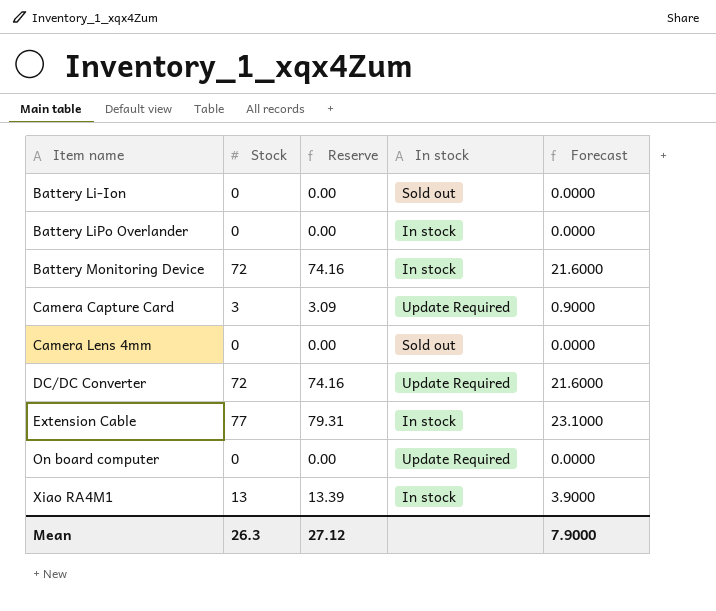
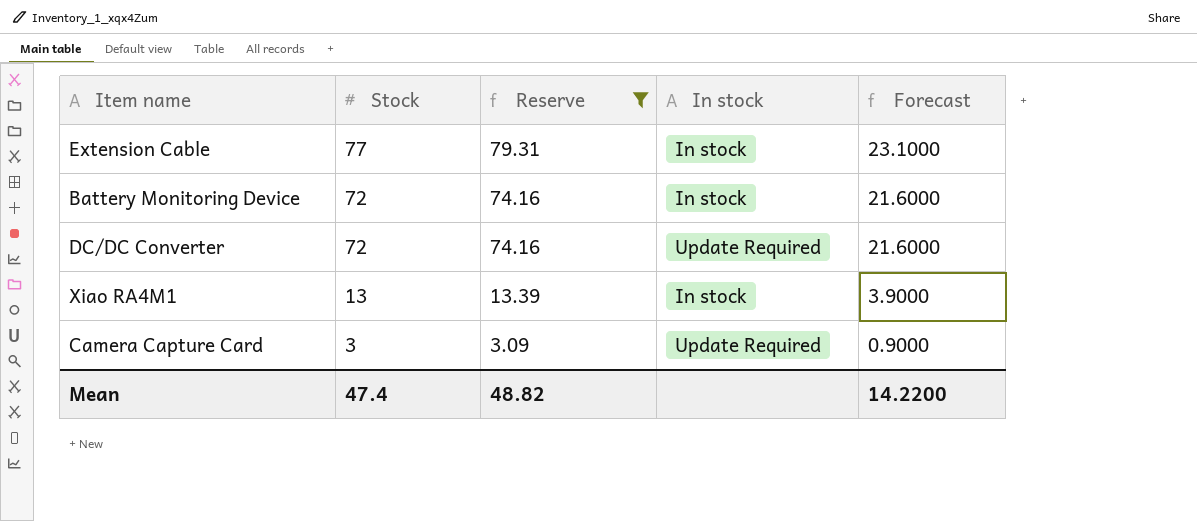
filter: none -> Reserve != 0.00
row order: Item name ascending -> Stock descending
Mean | Stock: 26.3 -> 47.4
Mean | Reserve: 27.12 -> 48.82
Mean | Forecast: 7.9000 -> 14.2200

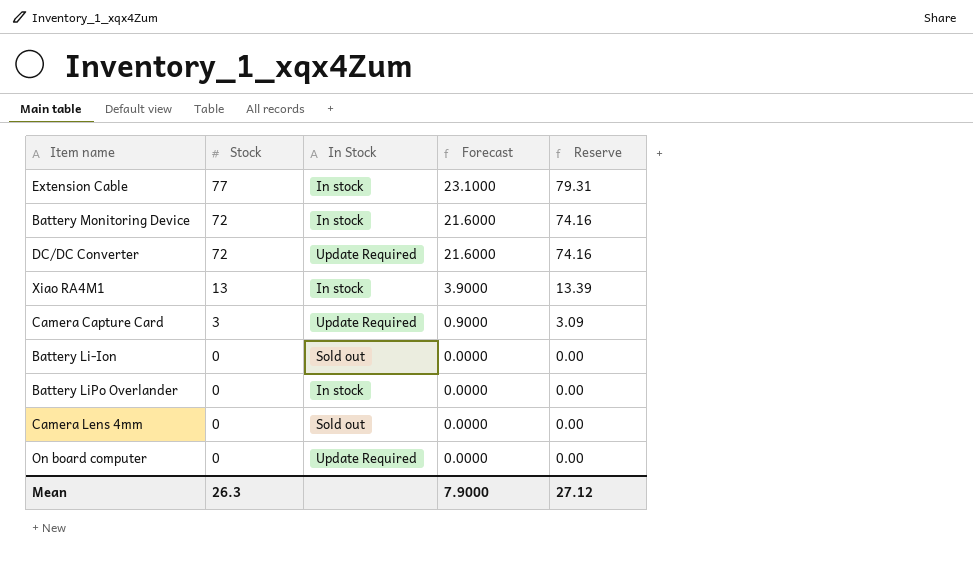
filter: Reserve != 0.00 -> none
column name: In stock -> In Stock
column Reserve | position: 3 -> 5
Mean | Stock: 47.4 -> 26.3
Mean | Forecast: 14.2200 -> 7.9000
Mean | Reserve: 48.82 -> 27.12

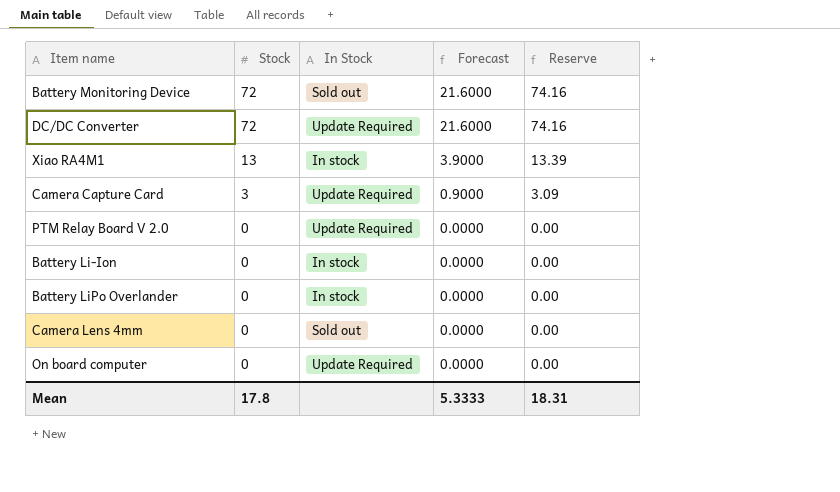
row Extension Cable: 77 | In stock | 23.1000 | 79.31 -> none
Battery Monitoring Device | In Stock: In stock -> Sold out
row PTM Relay Board V 2.0: none -> 0 | Update Required | 0.0000 | 0.00
Battery Li-Ion | In Stock: Sold out -> In stock
Mean | Stock: 26.3 -> 17.8
Mean | Forecast: 7.9000 -> 5.3333
Mean | Reserve: 27.12 -> 18.31

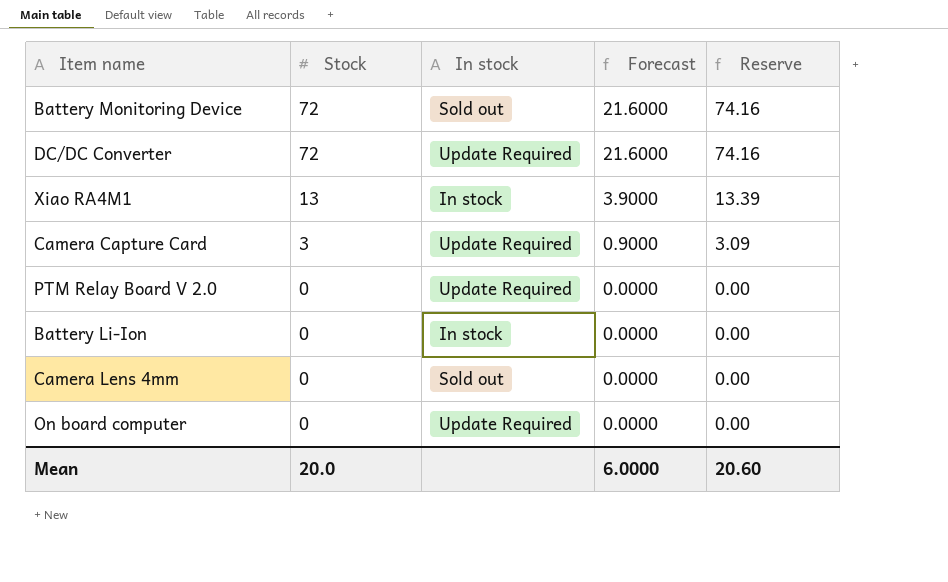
column name: In Stock -> In stock
row Battery LiPo Overlander: 0 | In stock | 0.0000 | 0.00 -> none
Mean | Stock: 17.8 -> 20.0
Mean | Forecast: 5.3333 -> 6.0000
Mean | Reserve: 18.31 -> 20.60

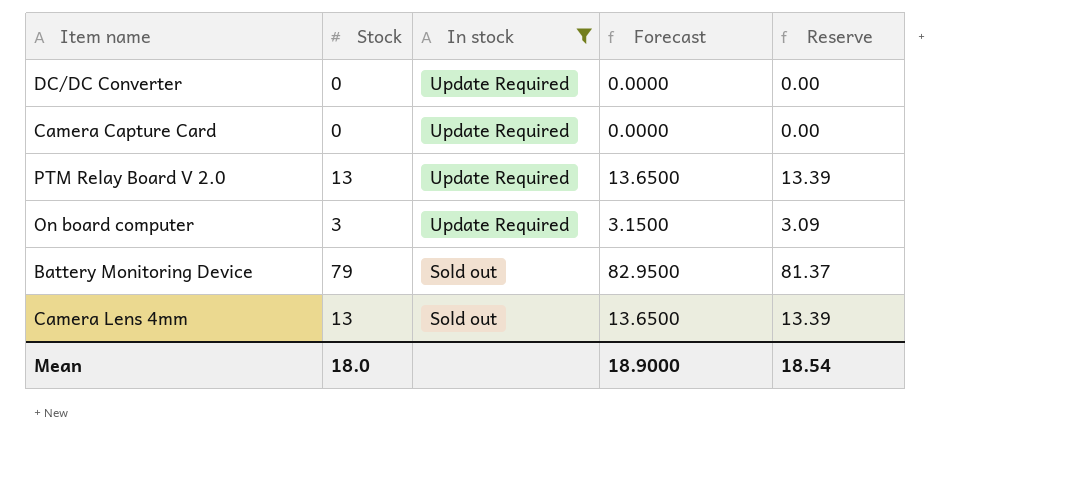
filter: none -> In stock != In stock
row order: Stock descending -> In stock descending
column Forecast | formula: [Stock] * 0.3 -> [Stock] * 1.05
DC/DC Converter | Stock: 72 -> 0
DC/DC Converter | Reserve: 74.16 -> 0.00
Camera Capture Card | Stock: 3 -> 0
Camera Capture Card | Reserve: 3.09 -> 0.00
PTM Relay Board V 2.0 | Stock: 0 -> 13
PTM Relay Board V 2.0 | Reserve: 0.00 -> 13.39
On board computer | Stock: 0 -> 3
On board computer | Reserve: 0.00 -> 3.09
Battery Monitoring Device | Stock: 72 -> 79
Battery Monitoring Device | Reserve: 74.16 -> 81.37
Camera Lens 4mm | Stock: 0 -> 13
Camera Lens 4mm | Reserve: 0.00 -> 13.39
Mean | Stock: 20.0 -> 18.0
Mean | Forecast: 6.0000 -> 18.9000
Mean | Reserve: 20.60 -> 18.54

